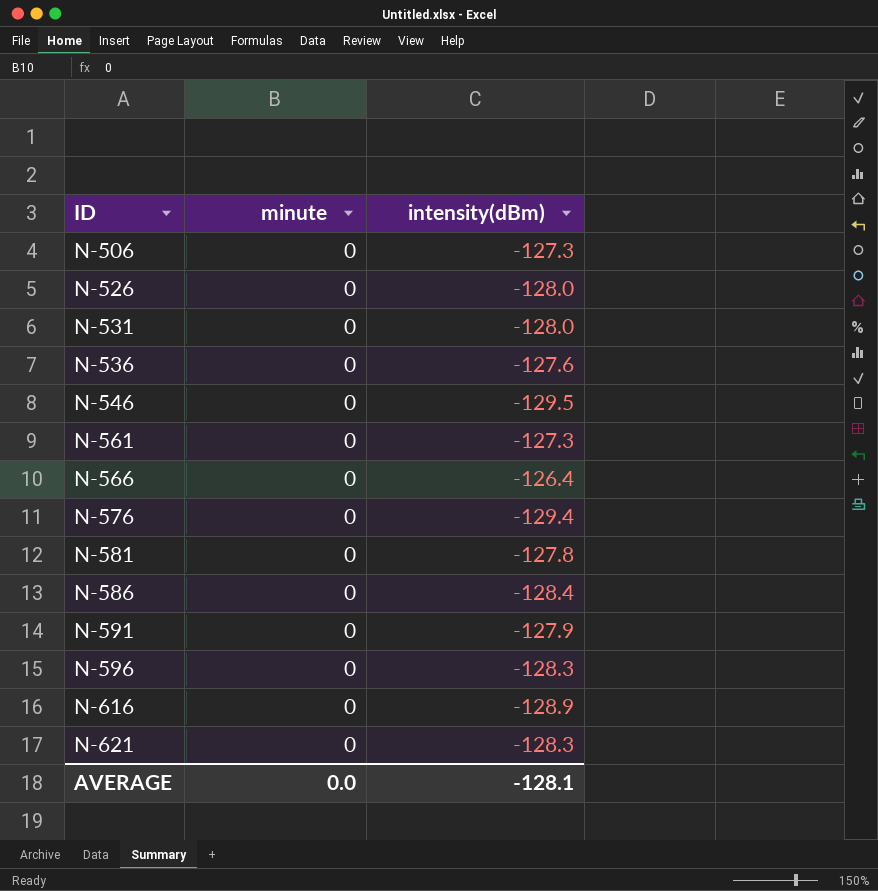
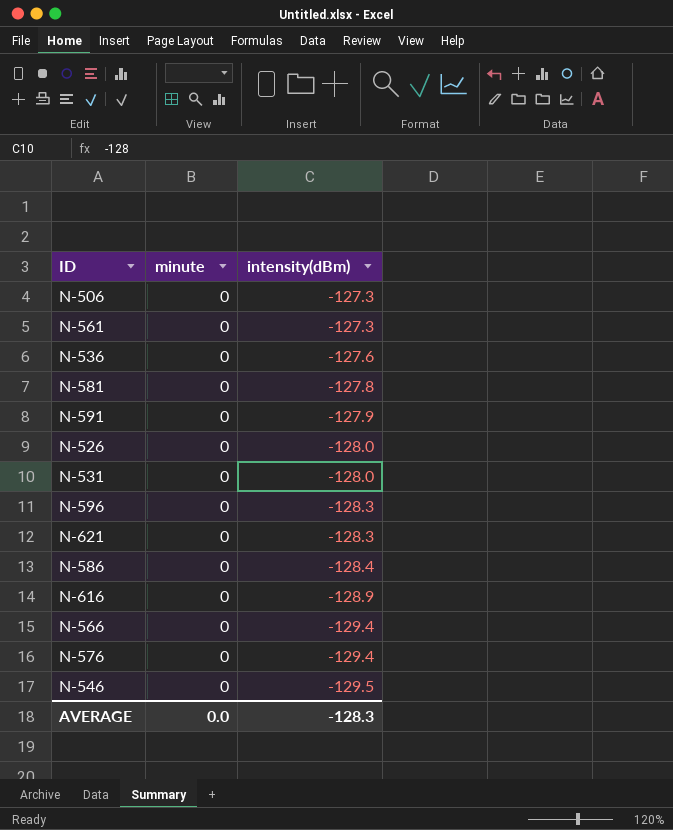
row order: ID ascending -> intensity(dBm) descending
N-566 | intensity(dBm): -126.4 -> -129.4
AVERAGE | intensity(dBm): -128.1 -> -128.3

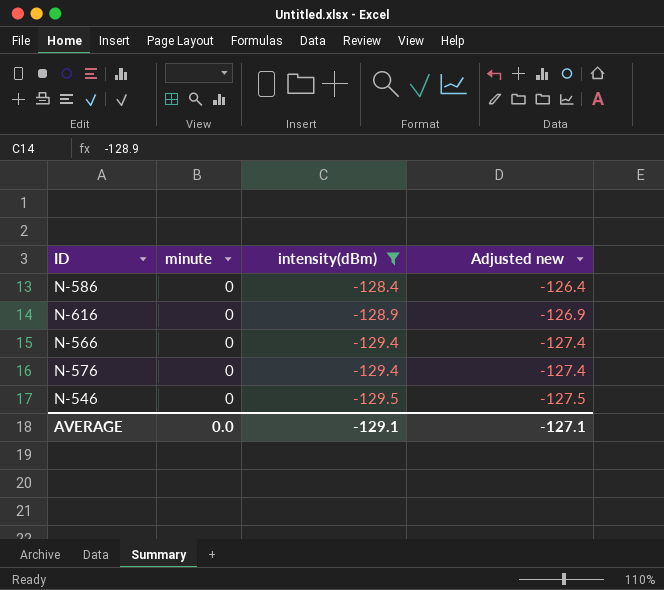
filter: none -> intensity(dBm) <= -128.4
column Adjusted new | formula: none -> [intensity(dBm)] + 2
AVERAGE | intensity(dBm): -128.3 -> -129.1

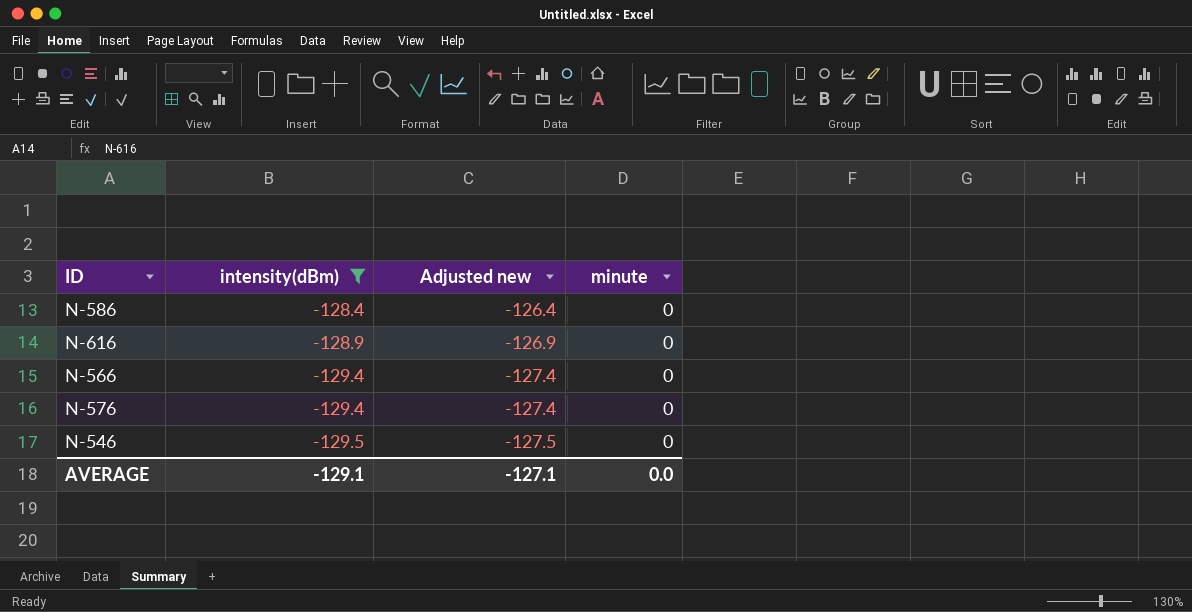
column minute | position: 2 -> 4

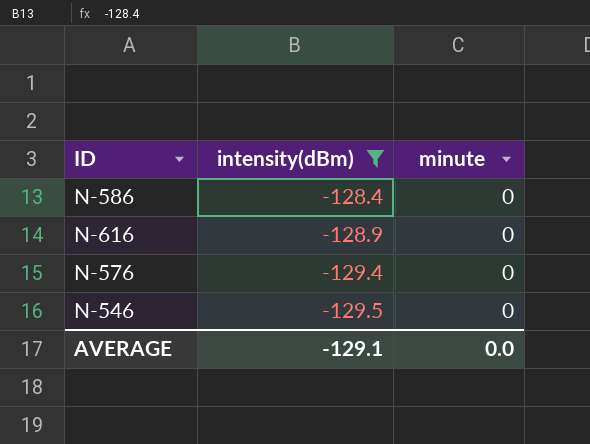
column Adjusted new | formula: [intensity(dBm)] + 2 -> none
row N-566: -129.4 | -127.4 | 0 -> none

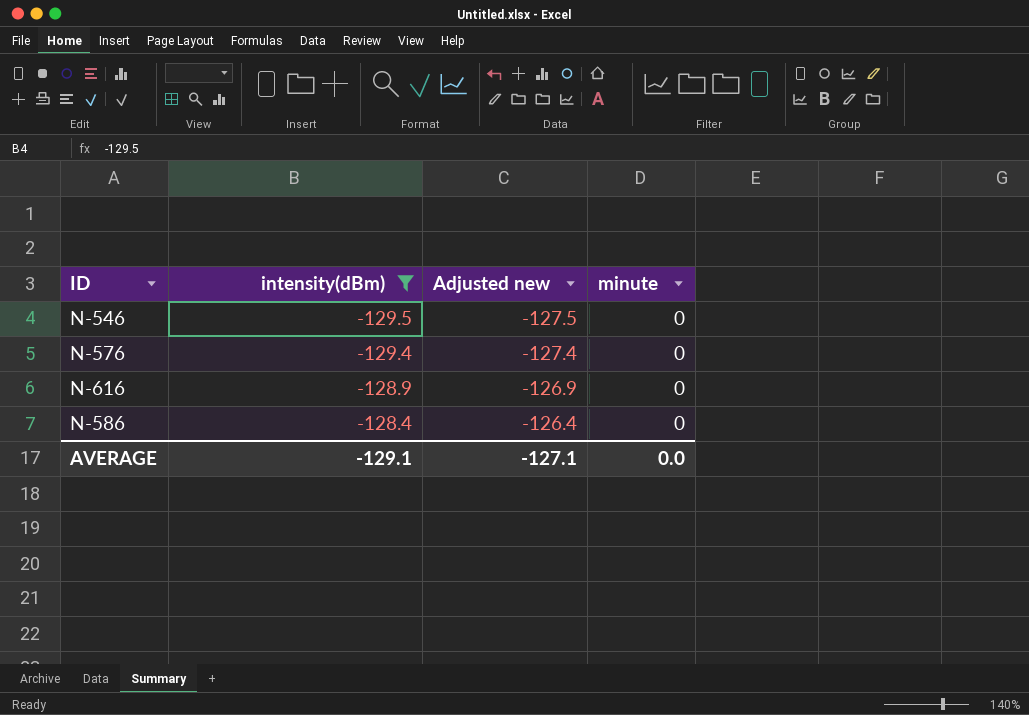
row order: intensity(dBm) descending -> intensity(dBm) ascending
column Adjusted new | formula: none -> [intensity(dBm)] + 2

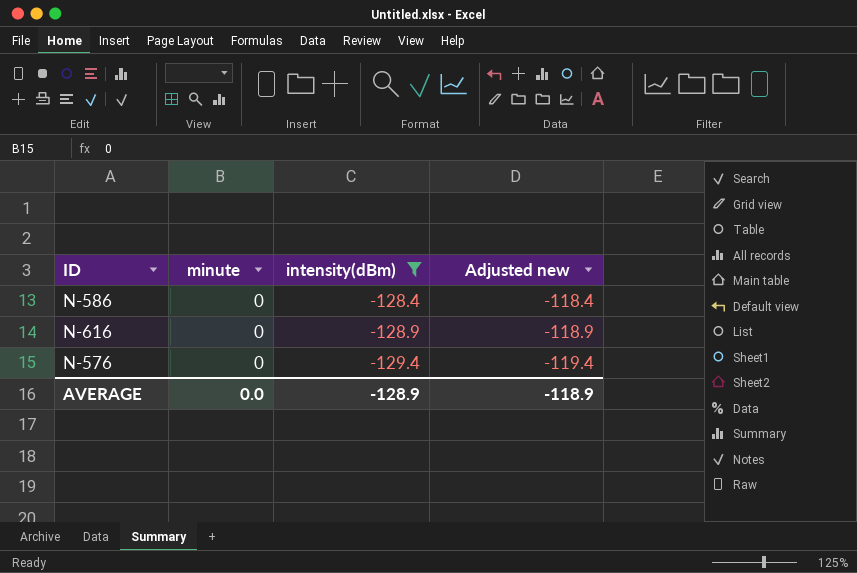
row order: intensity(dBm) ascending -> intensity(dBm) descending
column minute | position: 4 -> 2
column Adjusted new | formula: [intensity(dBm)] + 2 -> [intensity(dBm)] + 10
row N-546: -129.5 | -127.5 | 0 -> none
AVERAGE | intensity(dBm): -129.1 -> -128.9
AVERAGE | Adjusted new: -127.1 -> -118.9

